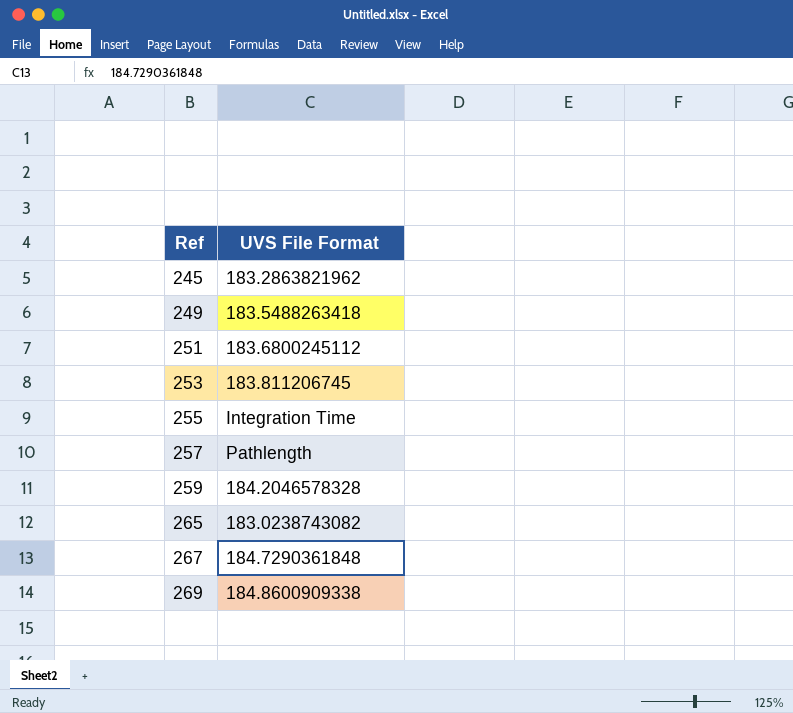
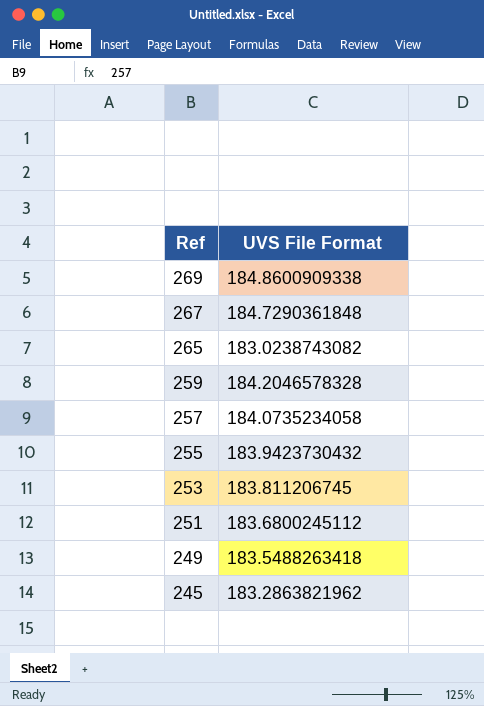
row order: Ref ascending -> Ref descending
257 | UVS File Format: Pathlength -> 184.0735234058
255 | UVS File Format: Integration Time -> 183.9423730432

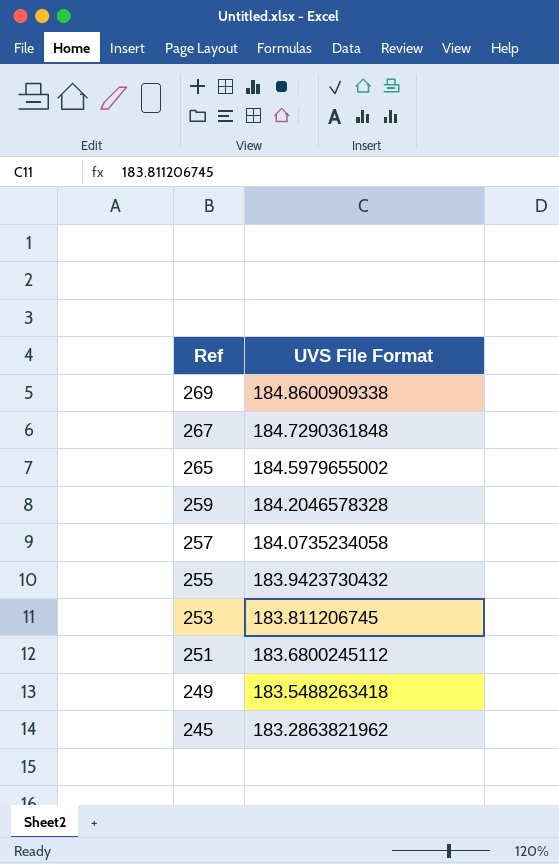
265 | UVS File Format: 183.0238743082 -> 184.5979655002

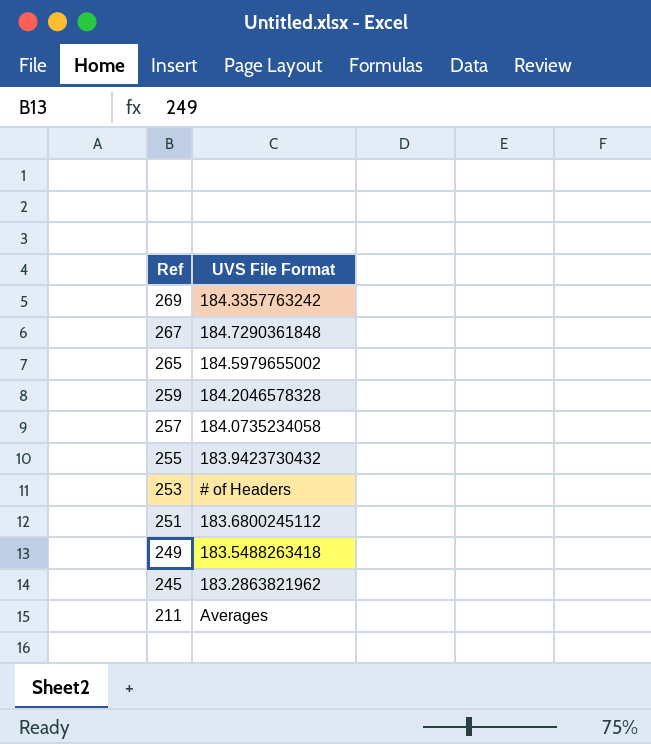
269 | UVS File Format: 184.8600909338 -> 184.3357763242
253 | UVS File Format: 183.811206745 -> # of Headers
row 211: none -> Averages

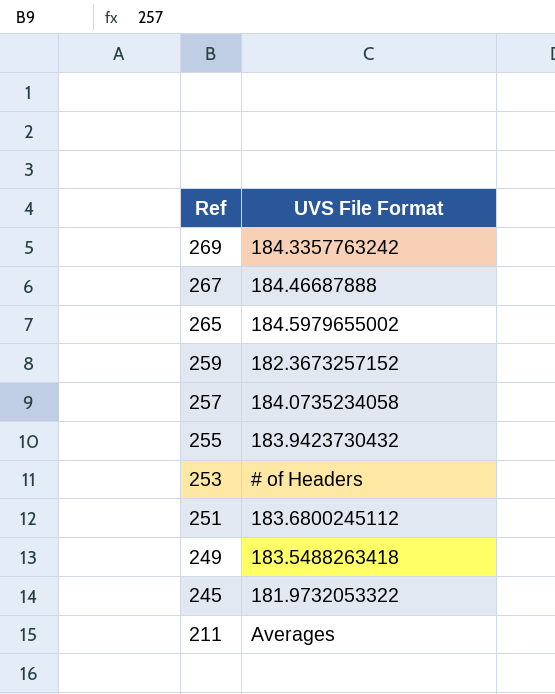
267 | UVS File Format: 184.7290361848 -> 184.46687888
259 | UVS File Format: 184.2046578328 -> 182.3673257152
245 | UVS File Format: 183.2863821962 -> 181.9732053322

